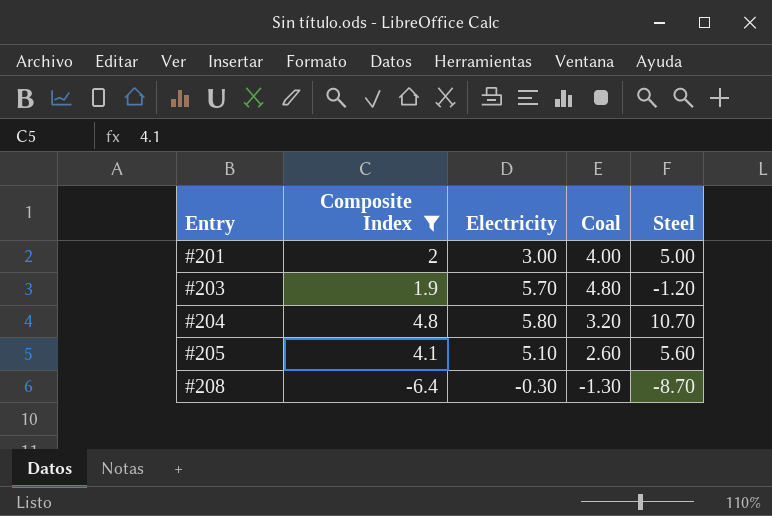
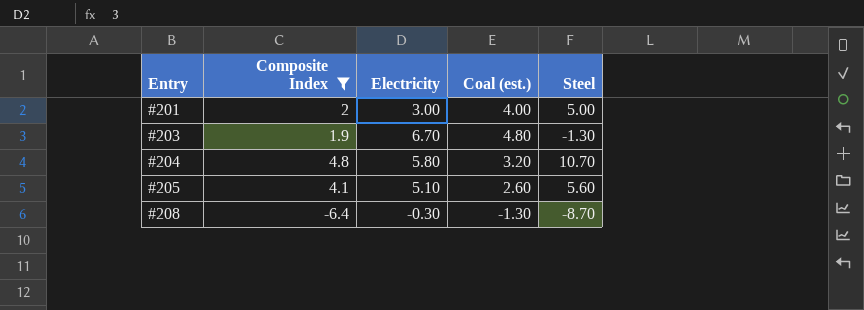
column name: Coal -> Coal (est.)
#203 | Electricity: 5.70 -> 6.70
#203 | Steel: -1.20 -> -1.30

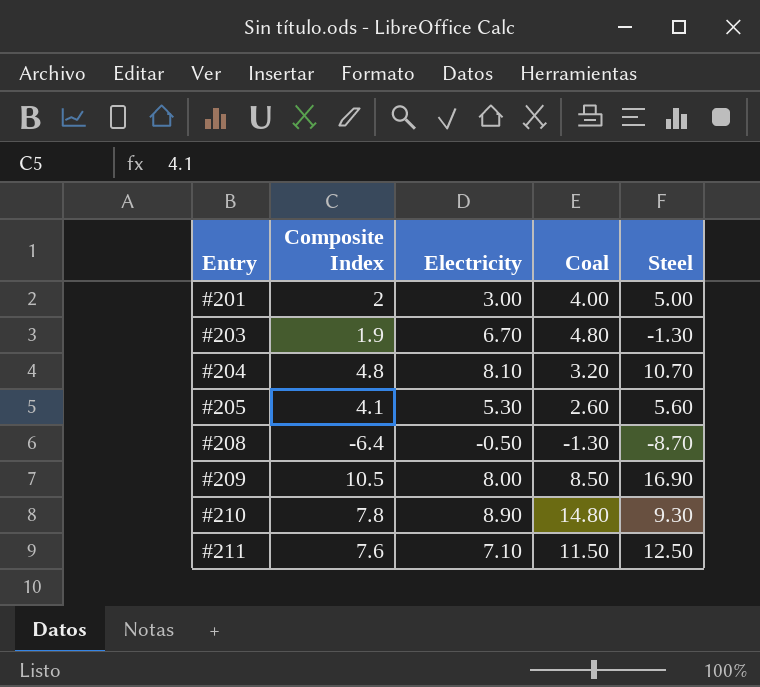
filter: Composite Index <= 4.8 -> none
column name: Coal (est.) -> Coal
#204 | Electricity: 5.80 -> 8.10
#205 | Electricity: 5.10 -> 5.30
#208 | Electricity: -0.30 -> -0.50

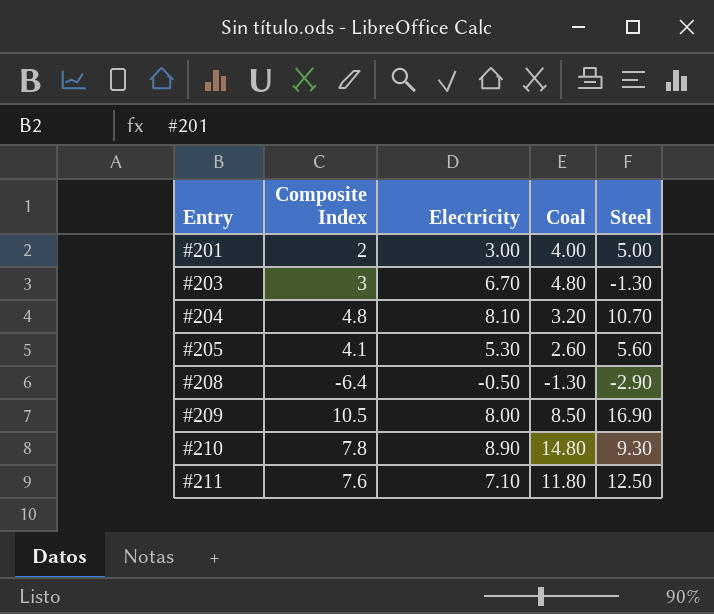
#203 | Composite Index: 1.9 -> 3
#208 | Steel: -8.70 -> -2.90
#211 | Coal: 11.50 -> 11.80

